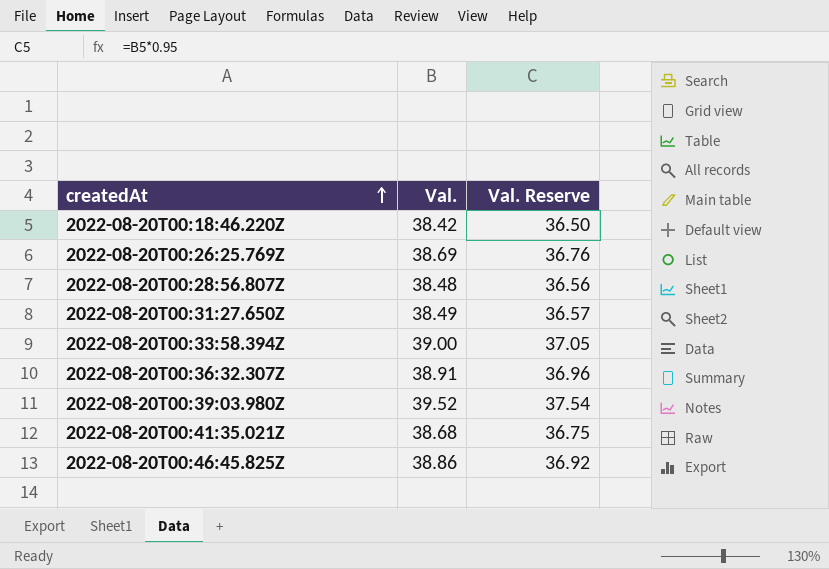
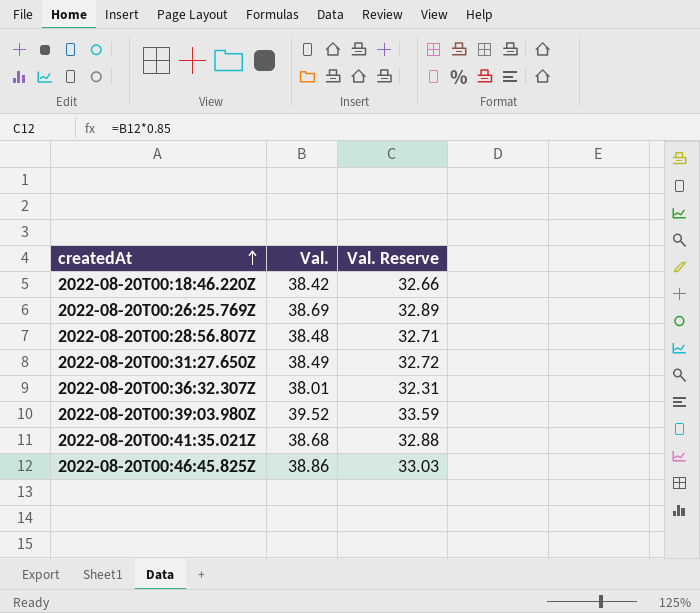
column Val. Reserve | formula: [Val.] * 0.95 -> [Val.] * 0.85
row 2022-08-20T00:33:58.394Z: 39.00 | 37.05 -> none
2022-08-20T00:36:32.307Z | Val.: 38.91 -> 38.01

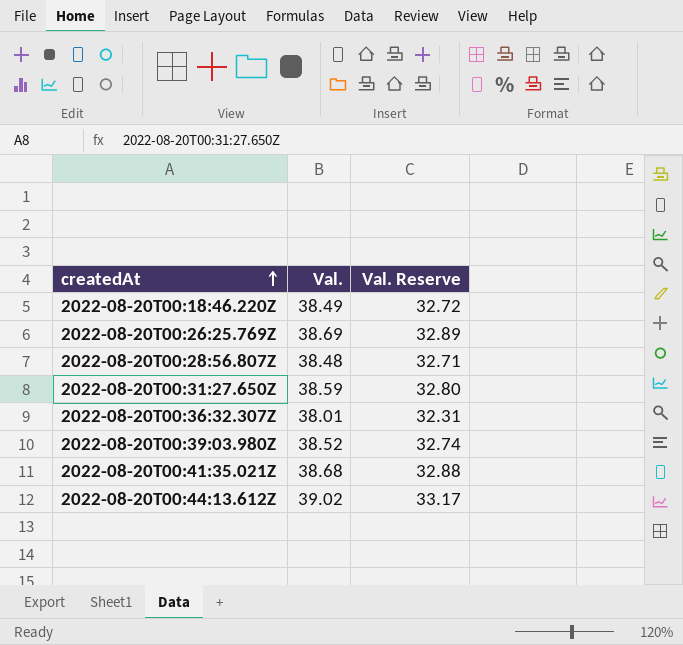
row 2022-08-20T00:46:45.825Z: 38.86 | 33.03 -> none
2022-08-20T00:18:46.220Z | Val.: 38.42 -> 38.49
2022-08-20T00:18:46.220Z | Val. Reserve: 32.66 -> 32.72
2022-08-20T00:31:27.650Z | Val.: 38.49 -> 38.59
2022-08-20T00:31:27.650Z | Val. Reserve: 32.72 -> 32.80
2022-08-20T00:39:03.980Z | Val.: 39.52 -> 38.52
2022-08-20T00:39:03.980Z | Val. Reserve: 33.59 -> 32.74
row 2022-08-20T00:44:13.612Z: none -> 39.02 | 33.17

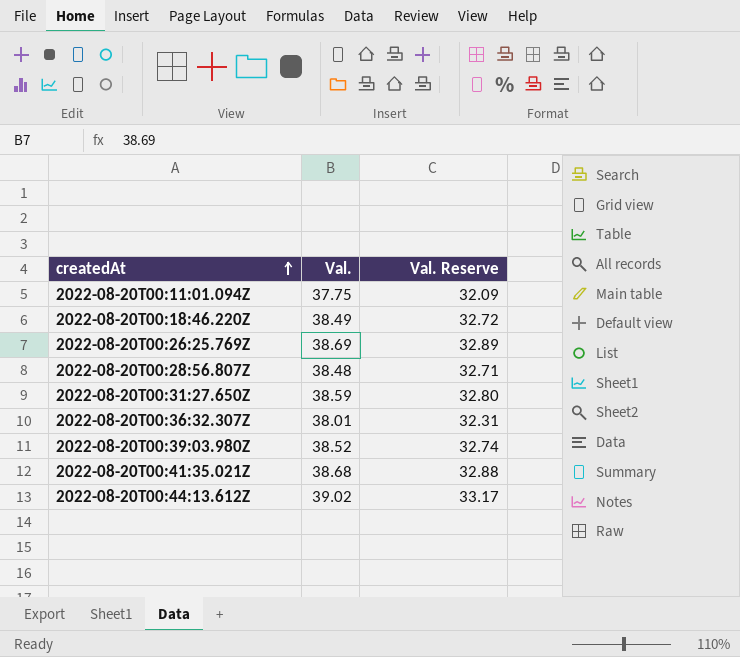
row 2022-08-20T00:11:01.094Z: none -> 37.75 | 32.09

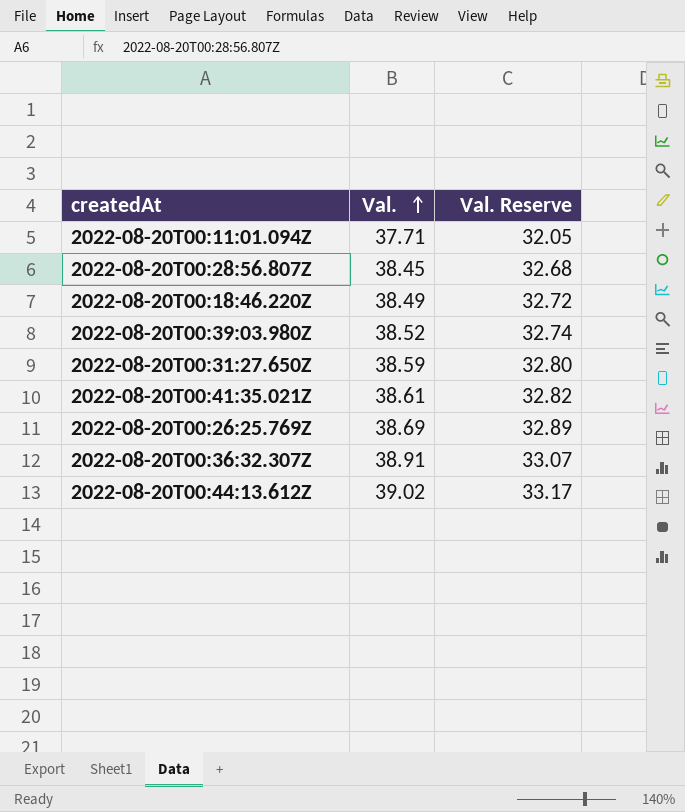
row order: createdAt ascending -> Val. ascending
2022-08-20T00:11:01.094Z | Val.: 37.75 -> 37.71
2022-08-20T00:11:01.094Z | Val. Reserve: 32.09 -> 32.05
2022-08-20T00:28:56.807Z | Val.: 38.48 -> 38.45
2022-08-20T00:28:56.807Z | Val. Reserve: 32.71 -> 32.68
2022-08-20T00:41:35.021Z | Val.: 38.68 -> 38.61
2022-08-20T00:41:35.021Z | Val. Reserve: 32.88 -> 32.82
2022-08-20T00:36:32.307Z | Val.: 38.01 -> 38.91
2022-08-20T00:36:32.307Z | Val. Reserve: 32.31 -> 33.07

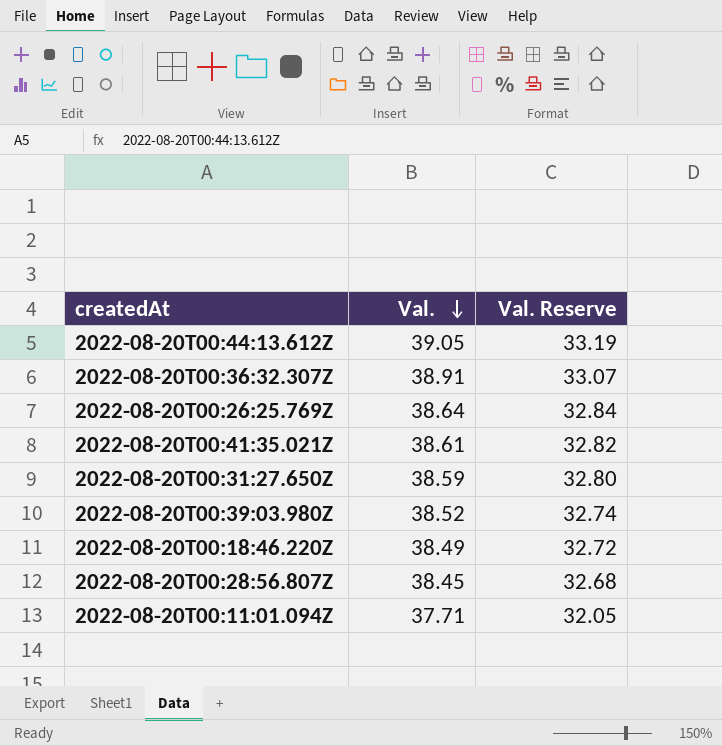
row order: Val. ascending -> Val. descending
2022-08-20T00:44:13.612Z | Val.: 39.02 -> 39.05
2022-08-20T00:44:13.612Z | Val. Reserve: 33.17 -> 33.19
2022-08-20T00:26:25.769Z | Val.: 38.69 -> 38.64
2022-08-20T00:26:25.769Z | Val. Reserve: 32.89 -> 32.84

